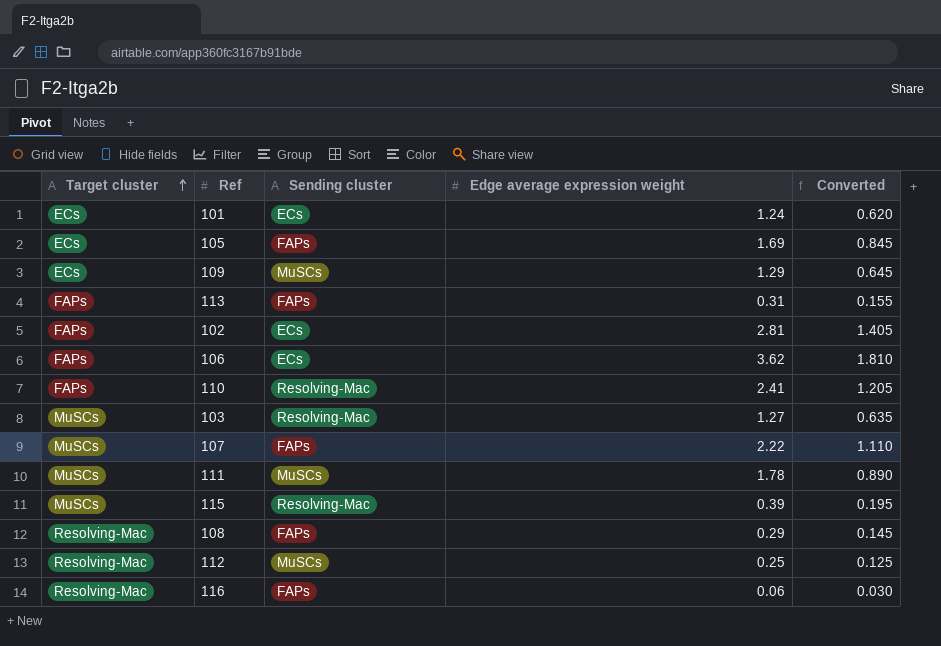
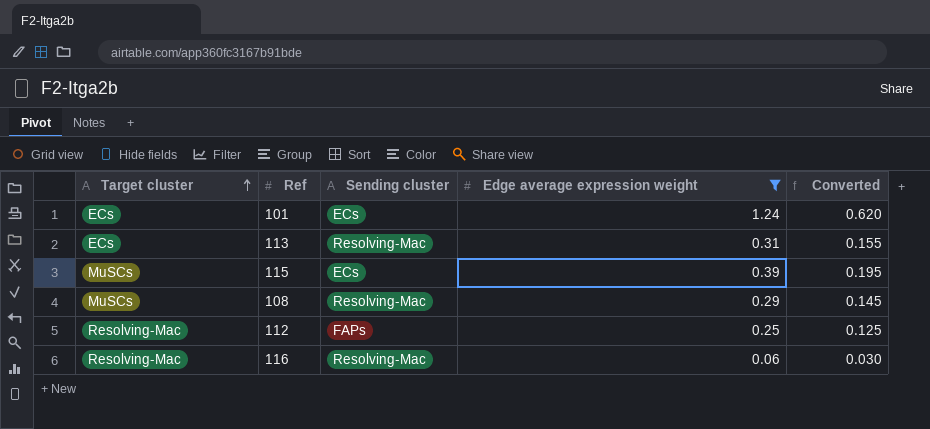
filter: none -> Edge average expression weight <= 1.24
113 | Target cluster: FAPs -> ECs
113 | Sending cluster: FAPs -> Resolving-Mac
115 | Sending cluster: Resolving-Mac -> ECs
108 | Target cluster: Resolving-Mac -> MuSCs
108 | Sending cluster: FAPs -> Resolving-Mac
112 | Sending cluster: MuSCs -> FAPs
116 | Sending cluster: FAPs -> Resolving-Mac

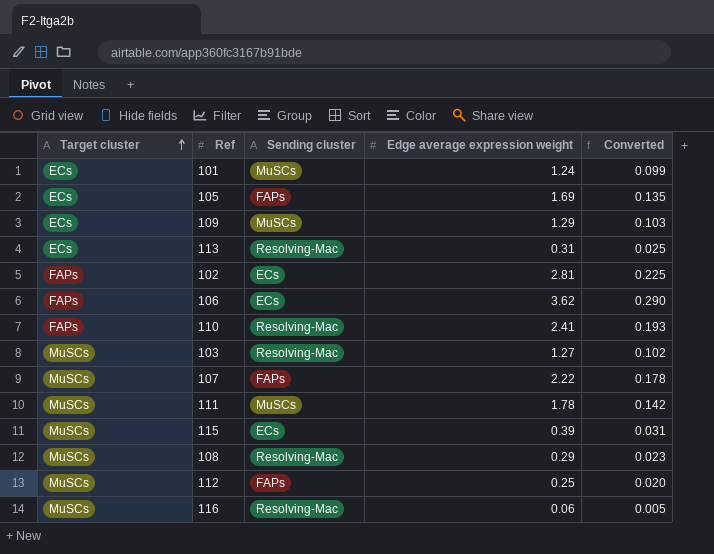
filter: Edge average expression weight <= 1.24 -> none
column Converted | formula: [Edge average expression weight] * 0.5 -> [Edge average expression weight] * 0.08
101 | Sending cluster: ECs -> MuSCs
112 | Target cluster: Resolving-Mac -> MuSCs
116 | Target cluster: Resolving-Mac -> MuSCs

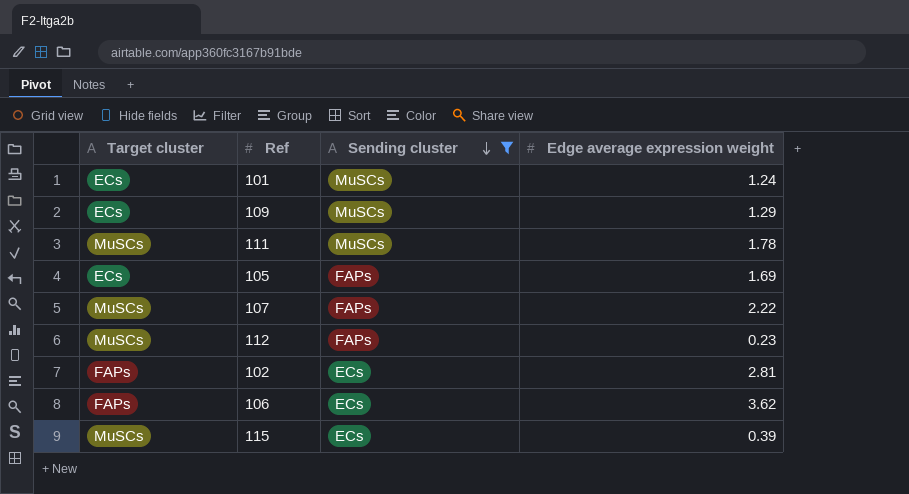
filter: none -> Sending cluster != Resolving-Mac
row order: Target cluster ascending -> Sending cluster descending
column Converted | formula: [Edge average expression weight] * 0.08 -> none
112 | Edge average expression weight: 0.25 -> 0.23

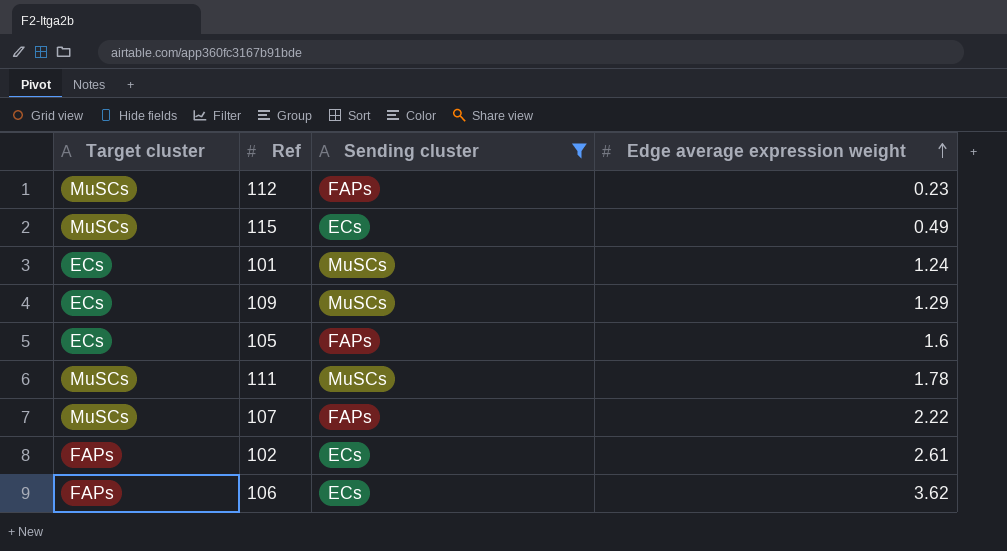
row order: Sending cluster descending -> Edge average expression weight ascending
115 | Edge average expression weight: 0.39 -> 0.49
105 | Edge average expression weight: 1.69 -> 1.6
102 | Edge average expression weight: 2.81 -> 2.61

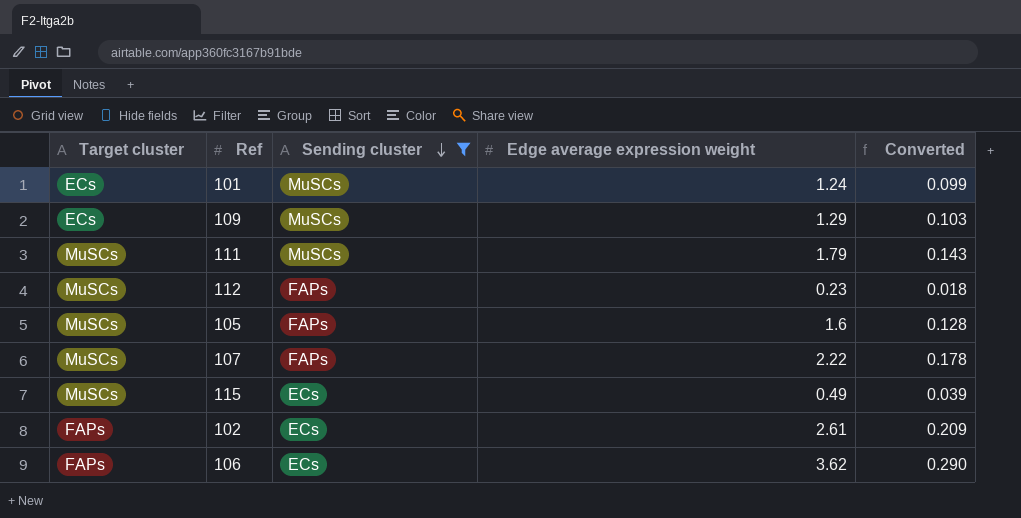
row order: Edge average expression weight ascending -> Sending cluster descending
column Converted | formula: none -> [Edge average expression weight] * 0.08
111 | Edge average expression weight: 1.78 -> 1.79
105 | Target cluster: ECs -> MuSCs

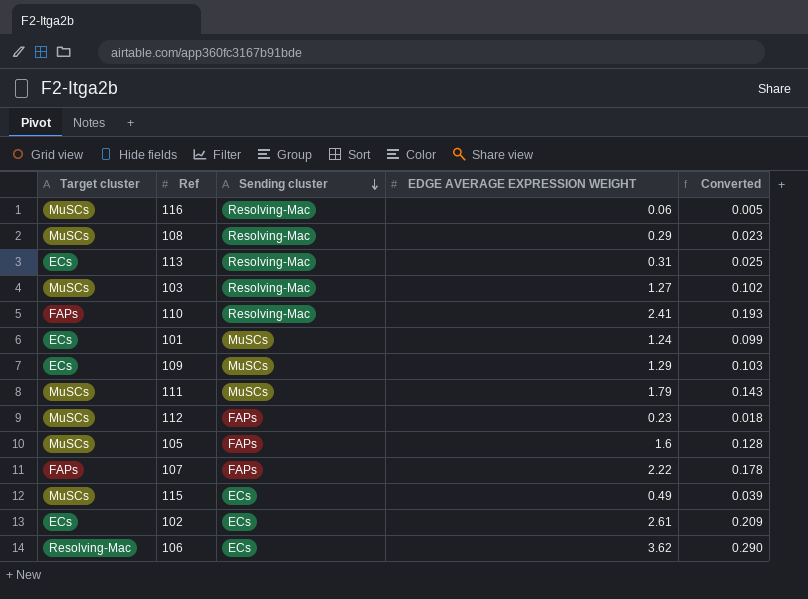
filter: Sending cluster != Resolving-Mac -> none
column name: Edge average expression weight -> EDGE AVERAGE EXPRESSION WEIGHT
107 | Target cluster: MuSCs -> FAPs
102 | Target cluster: FAPs -> ECs
106 | Target cluster: FAPs -> Resolving-Mac

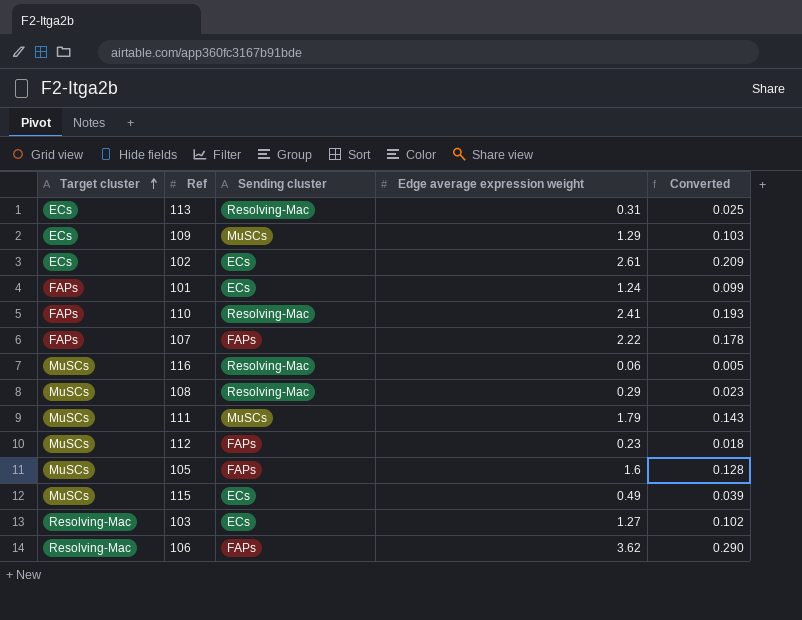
row order: Sending cluster descending -> Target cluster ascending
column name: EDGE AVERAGE EXPRESSION WEIGHT -> Edge average expression weight
101 | Target cluster: ECs -> FAPs
101 | Sending cluster: MuSCs -> ECs
103 | Target cluster: MuSCs -> Resolving-Mac
103 | Sending cluster: Resolving-Mac -> ECs
106 | Sending cluster: ECs -> FAPs

